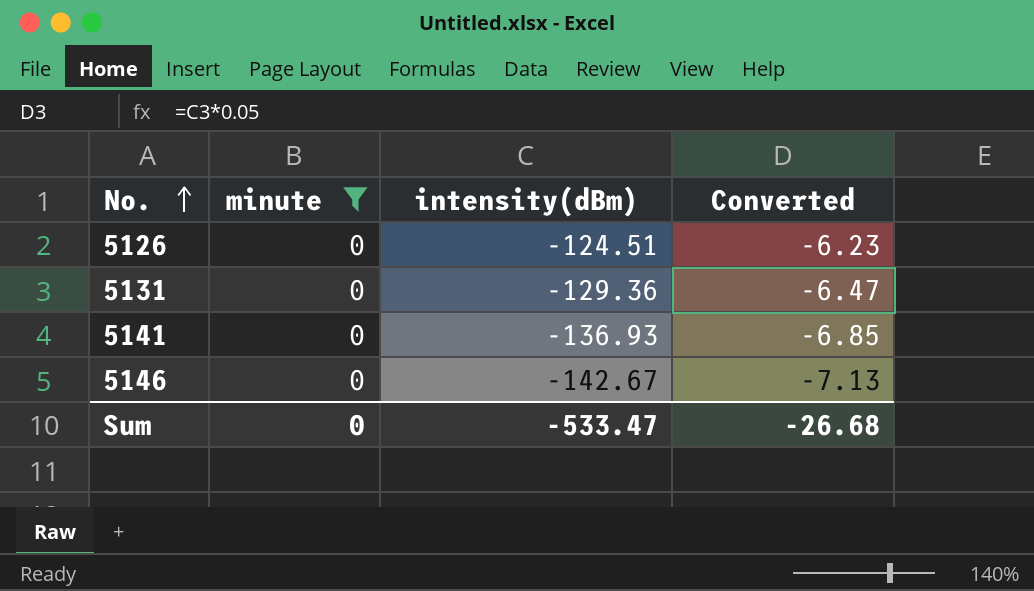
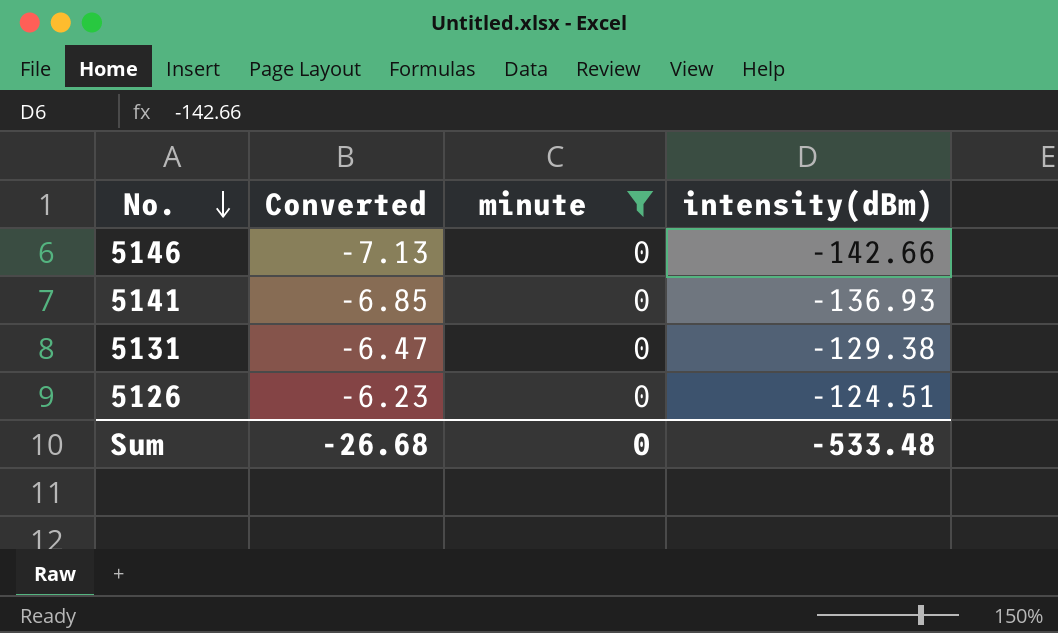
row order: No. ascending -> No. descending
column Converted | position: 4 -> 2
5146 | intensity(dBm): -142.67 -> -142.66
5131 | intensity(dBm): -129.36 -> -129.38
Sum | intensity(dBm): -533.47 -> -533.48

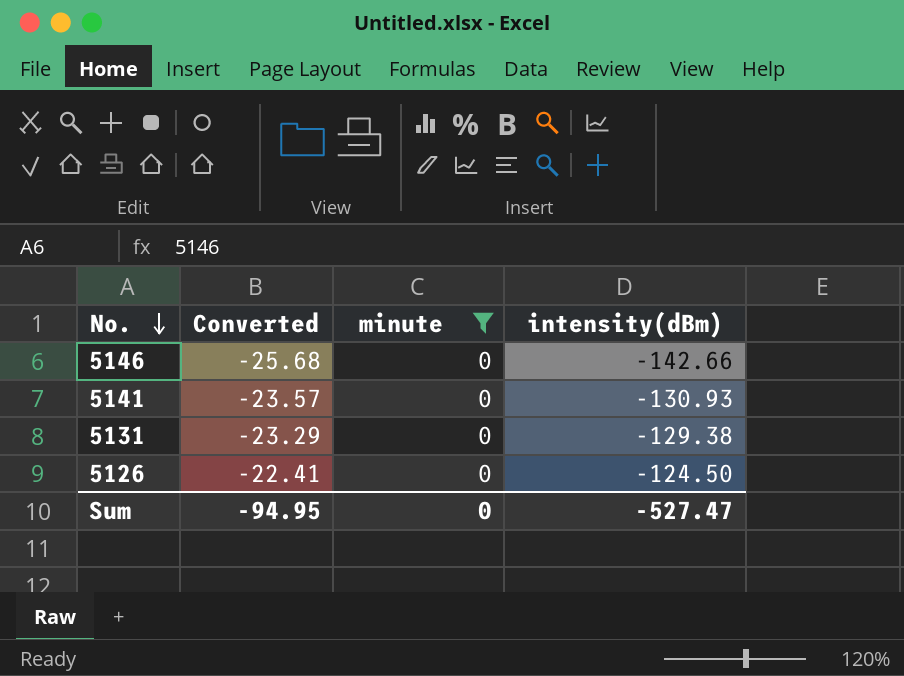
column Converted | formula: [intensity(dBm)] * 0.05 -> [intensity(dBm)] * 0.18
5141 | intensity(dBm): -136.93 -> -130.93
5126 | intensity(dBm): -124.51 -> -124.50
Sum | Converted: -26.68 -> -94.95
Sum | intensity(dBm): -533.48 -> -527.47

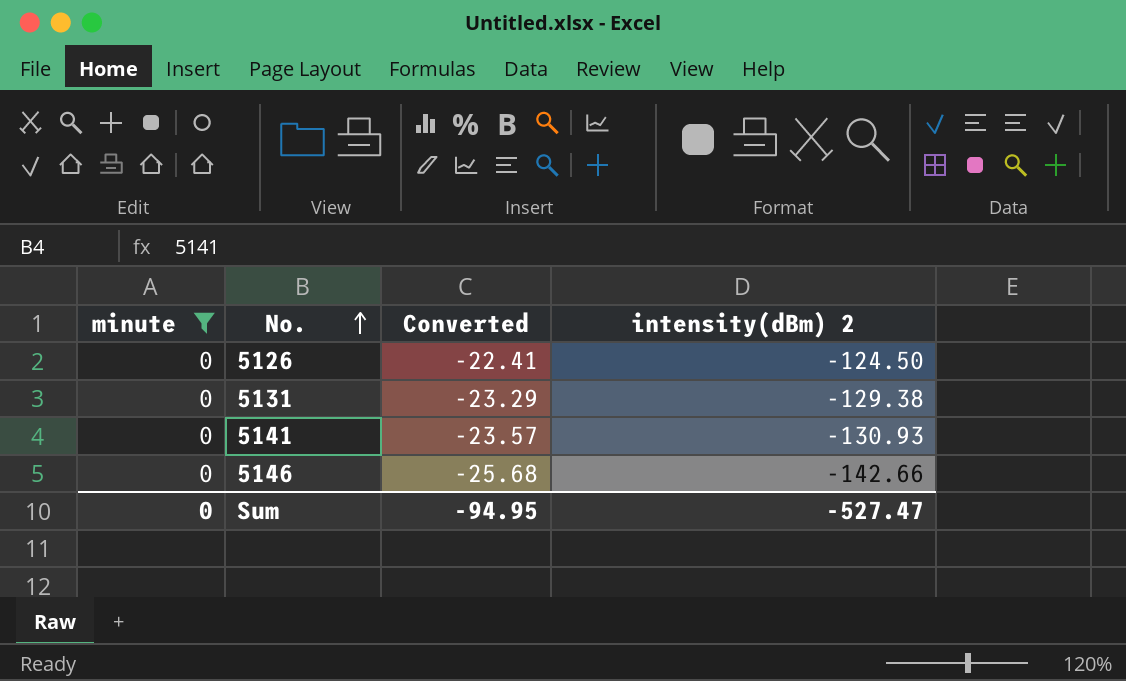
row order: No. descending -> No. ascending
column minute | position: 3 -> 1
column name: intensity(dBm) -> intensity(dBm) 2

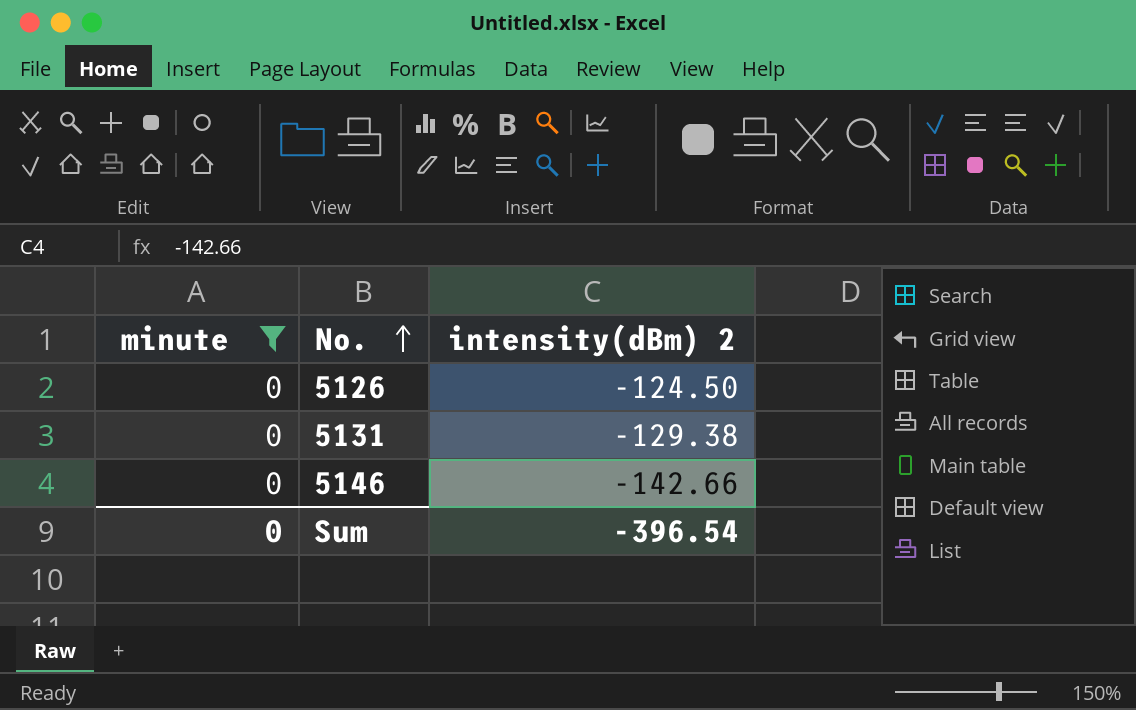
column Converted | formula: [intensity(dBm) 2] * 0.18 -> none
row 5141: 0 | -23.57 | -130.93 -> none
Sum | intensity(dBm) 2: -527.47 -> -396.54

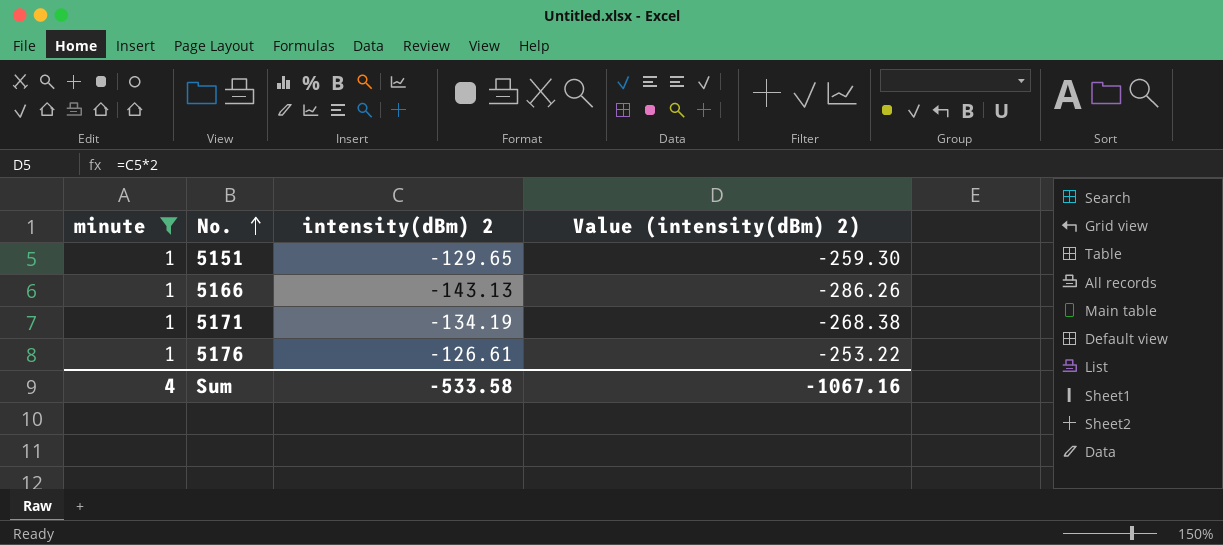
filter: minute = 0 -> minute = 1
column Value (intensity(dBm) 2) | formula: none -> [intensity(dBm) 2] * 2
Sum | minute: 0 -> 4
Sum | intensity(dBm) 2: -396.54 -> -533.58

